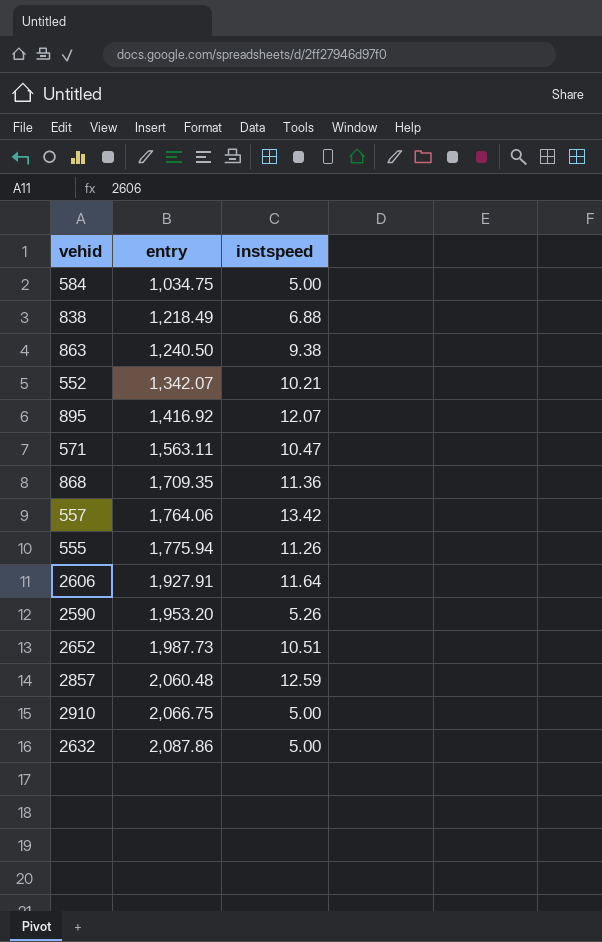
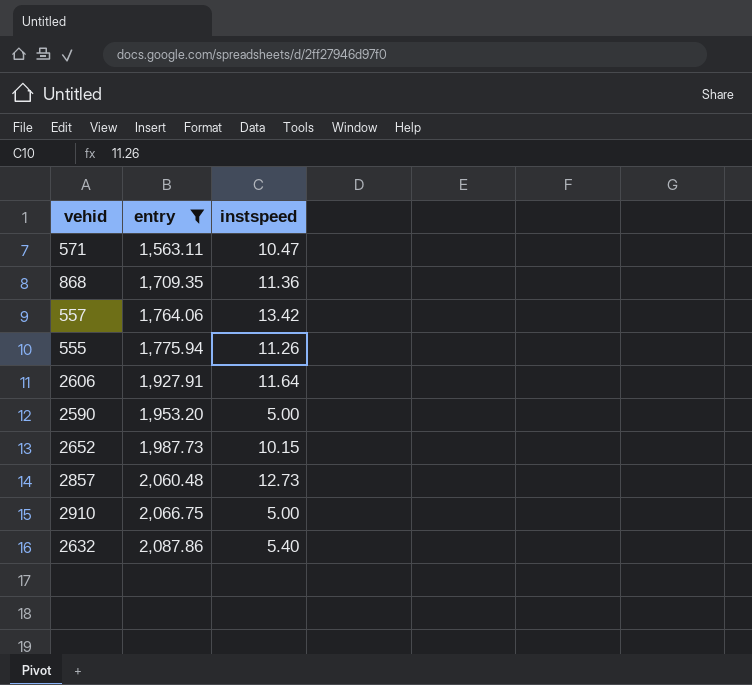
filter: none -> entry >= 1,563.11
2590 | instspeed: 5.26 -> 5.00
2652 | instspeed: 10.51 -> 10.15
2857 | instspeed: 12.59 -> 12.73
2632 | instspeed: 5.00 -> 5.40

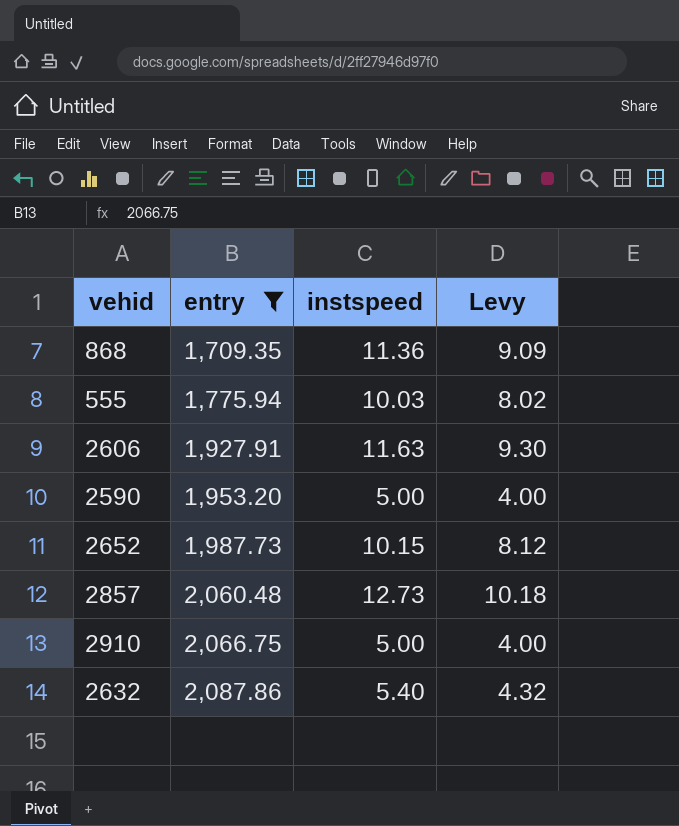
column Levy | formula: none -> [instspeed] * 0.8
row 571: 1,563.11 | 10.47 -> none
row 557: 1,764.06 | 13.42 -> none
555 | instspeed: 11.26 -> 10.03
2606 | instspeed: 11.64 -> 11.63

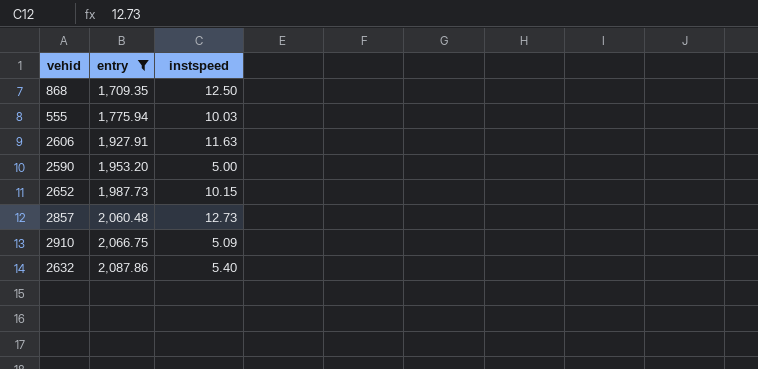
column Levy | formula: [instspeed] * 0.8 -> none
868 | instspeed: 11.36 -> 12.50
2910 | instspeed: 5.00 -> 5.09

